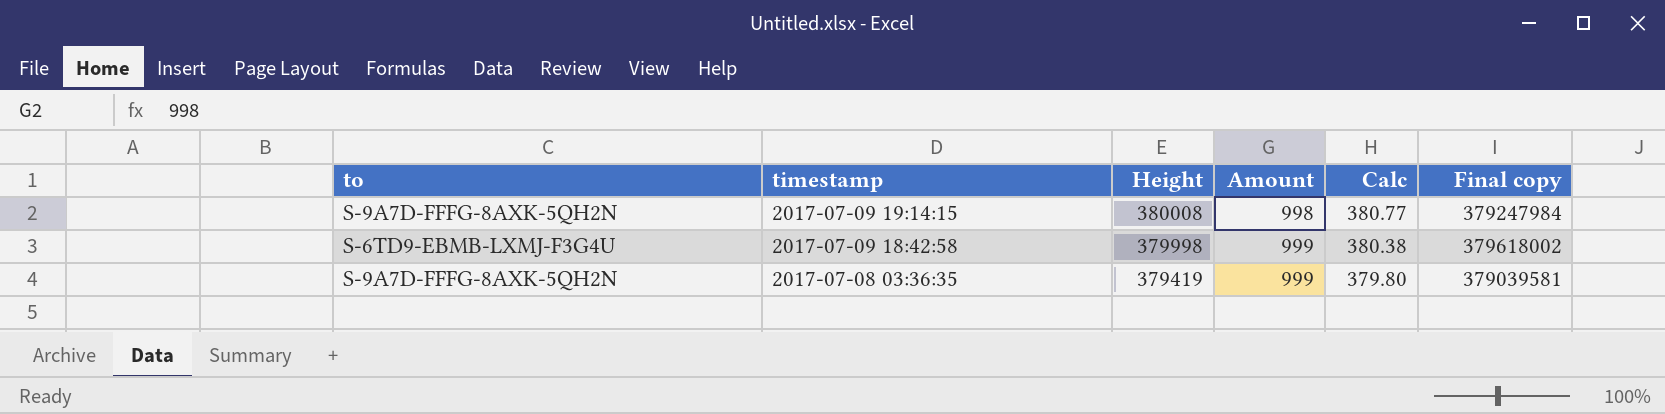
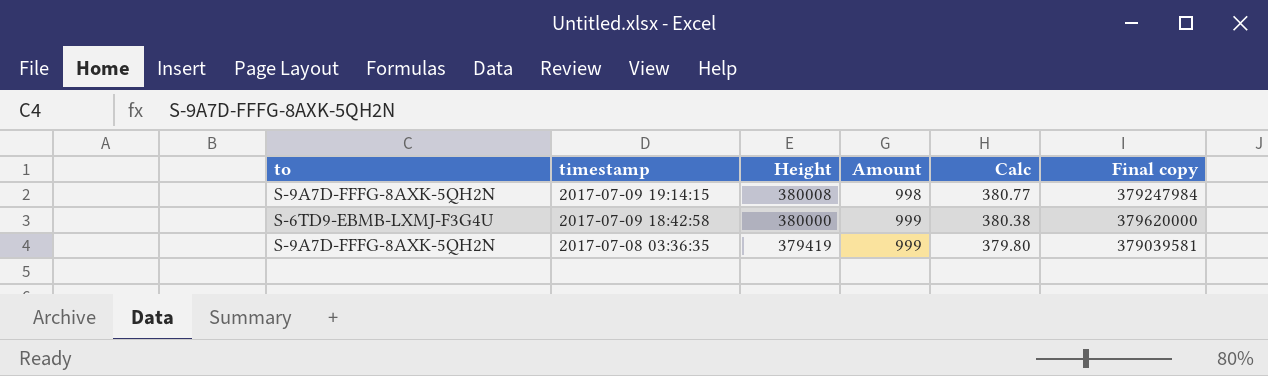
2017-07-09 18:42:58 | Height: 379998 -> 380000
2017-07-09 18:42:58 | Final copy: 379618002 -> 379620000

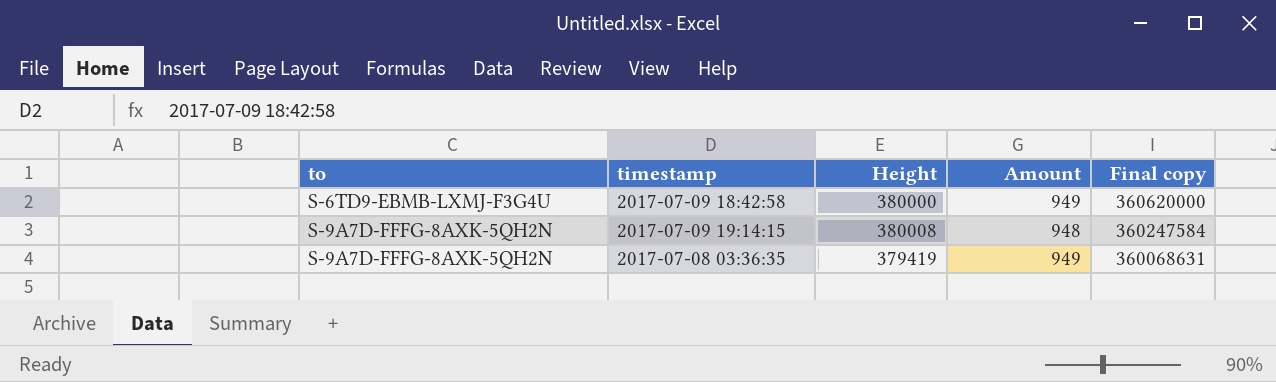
row order: timestamp descending -> to ascending
column Calc | formula: [Height] / [Amount] -> none
2017-07-09 18:42:58 | Amount: 999 -> 949
2017-07-09 18:42:58 | Final copy: 379620000 -> 360620000
2017-07-09 19:14:15 | Amount: 998 -> 948
2017-07-09 19:14:15 | Final copy: 379247984 -> 360247584
2017-07-08 03:36:35 | Amount: 999 -> 949
2017-07-08 03:36:35 | Final copy: 379039581 -> 360068631

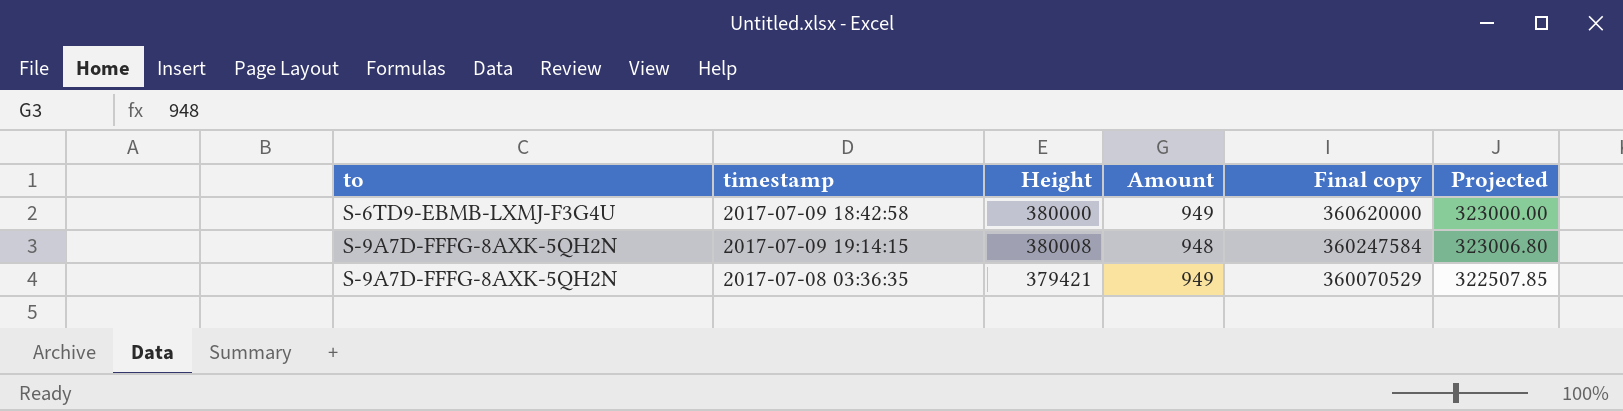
column Projected | formula: none -> [Height] * 0.85
2017-07-08 03:36:35 | Height: 379419 -> 379421
2017-07-08 03:36:35 | Final copy: 360068631 -> 360070529

